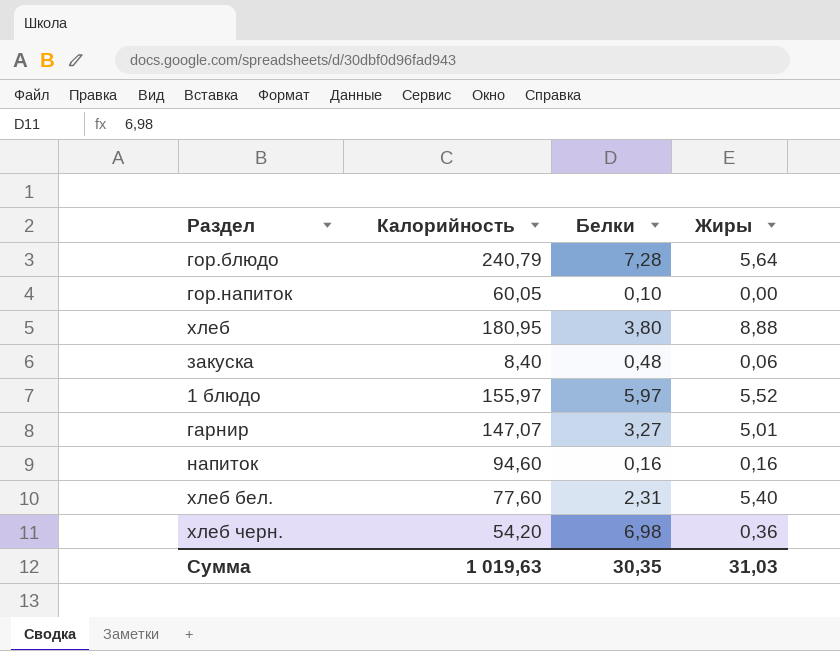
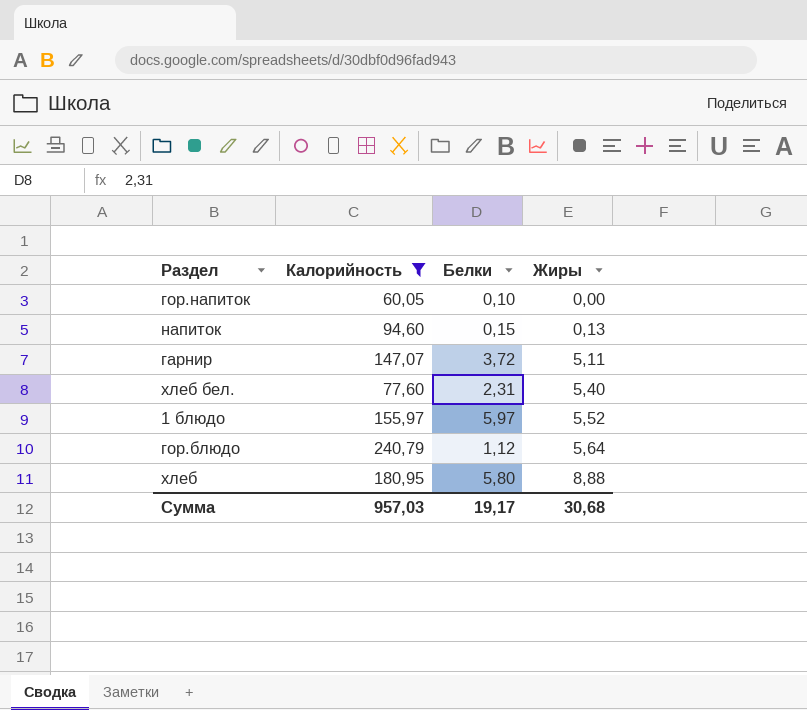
filter: none -> Калорийность >= 60,05
row order: none -> Жиры ascending
напиток | Белки: 0,16 -> 0,15
напиток | Жиры: 0,16 -> 0,13
гарнир | Белки: 3,27 -> 3,72
гарнир | Жиры: 5,01 -> 5,11
гор.блюдо | Белки: 7,28 -> 1,12
хлеб | Белки: 3,80 -> 5,80
Сумма | Калорийность: 1 019,63 -> 957,03
Сумма | Белки: 30,35 -> 19,17
Сумма | Жиры: 31,03 -> 30,68

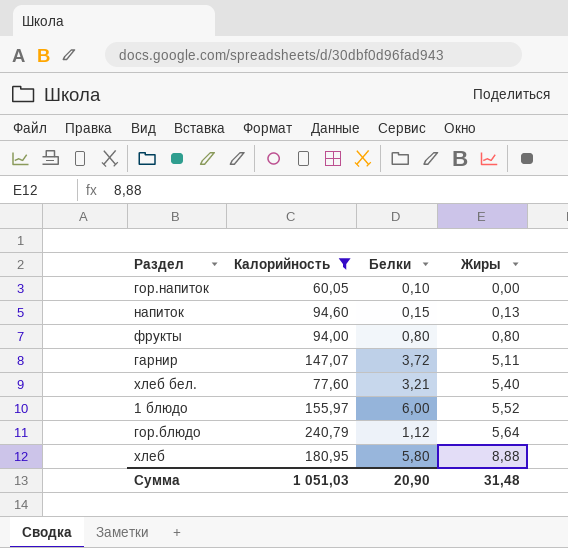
row фрукты: none -> 94,00 | 0,80 | 0,80
хлеб бел. | Белки: 2,31 -> 3,21
1 блюдо | Белки: 5,97 -> 6,00
Сумма | Калорийность: 957,03 -> 1 051,03
Сумма | Белки: 19,17 -> 20,90
Сумма | Жиры: 30,68 -> 31,48

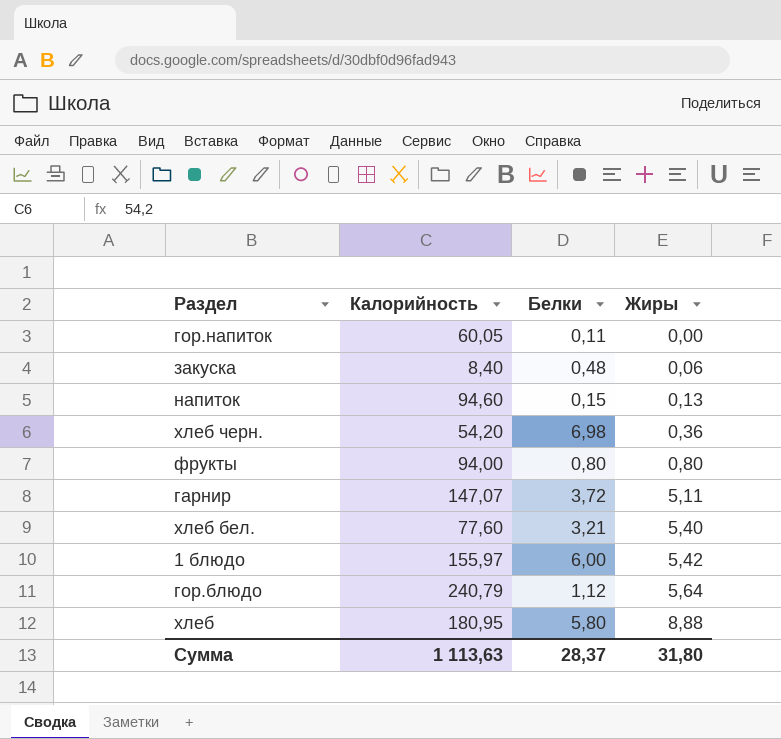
filter: Калорийность >= 60,05 -> none
гор.напиток | Белки: 0,10 -> 0,11
1 блюдо | Жиры: 5,52 -> 5,42
Сумма | Калорийность: 1 051,03 -> 1 113,63
Сумма | Белки: 20,90 -> 28,37
Сумма | Жиры: 31,48 -> 31,80

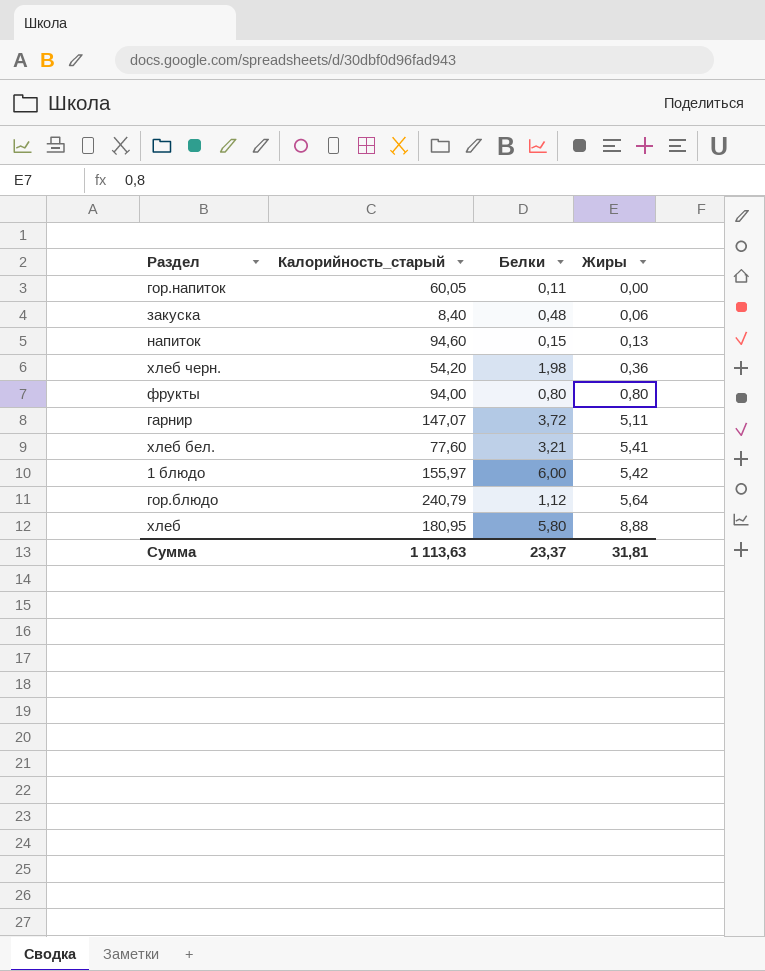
column name: Калорийность -> Калорийность_старый
хлеб черн. | Белки: 6,98 -> 1,98
хлеб бел. | Жиры: 5,40 -> 5,41
Сумма | Белки: 28,37 -> 23,37
Сумма | Жиры: 31,80 -> 31,81

